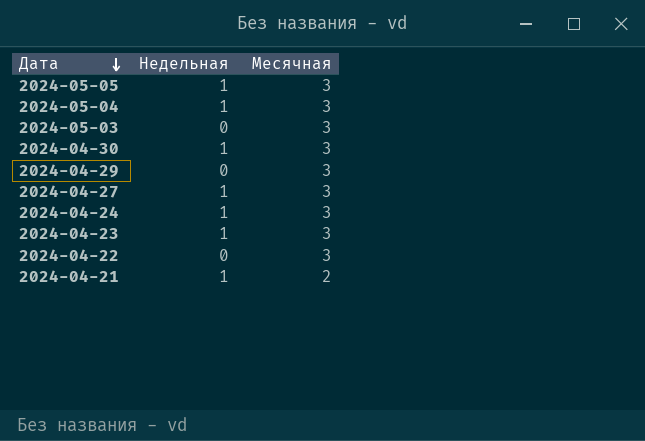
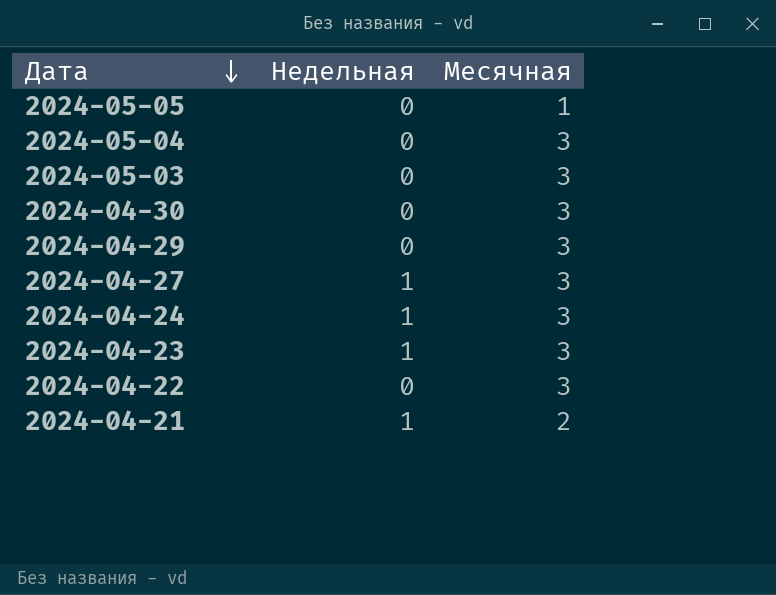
2024-05-05 | Недельная: 1 -> 0
2024-05-05 | Месячная: 3 -> 1
2024-05-04 | Недельная: 1 -> 0
2024-04-30 | Недельная: 1 -> 0

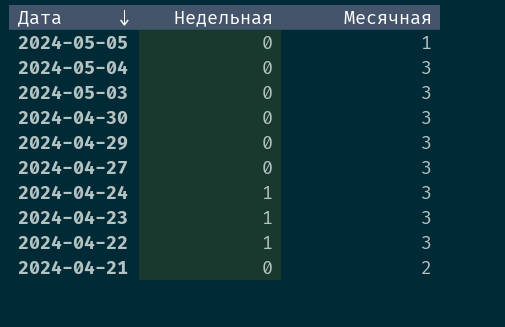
2024-04-27 | Недельная: 1 -> 0
2024-04-22 | Недельная: 0 -> 1
2024-04-21 | Недельная: 1 -> 0

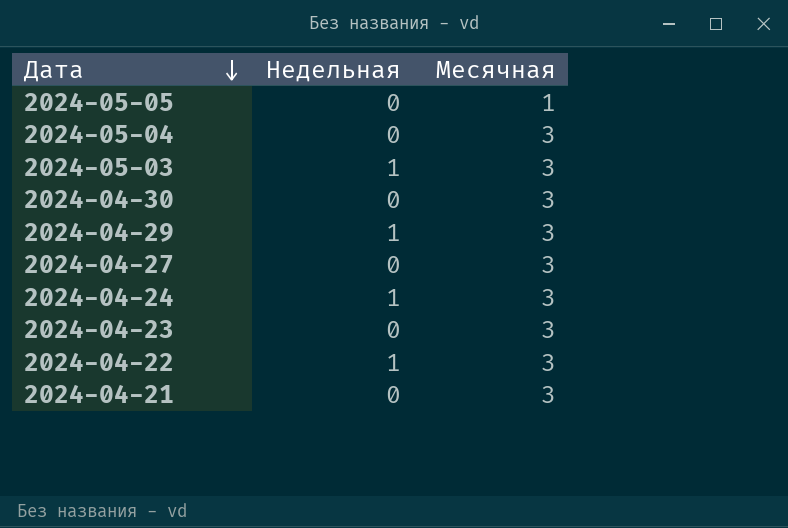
2024-05-03 | Недельная: 0 -> 1
2024-04-29 | Недельная: 0 -> 1
2024-04-23 | Недельная: 1 -> 0
2024-04-21 | Месячная: 2 -> 3

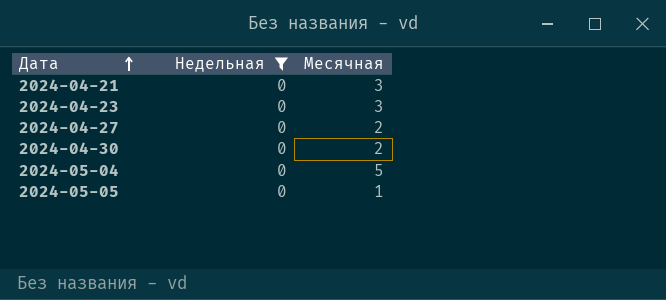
filter: none -> Недельная = 0
row order: Дата descending -> Дата ascending
2024-04-27 | Месячная: 3 -> 2
2024-04-30 | Месячная: 3 -> 2
2024-05-04 | Месячная: 3 -> 5

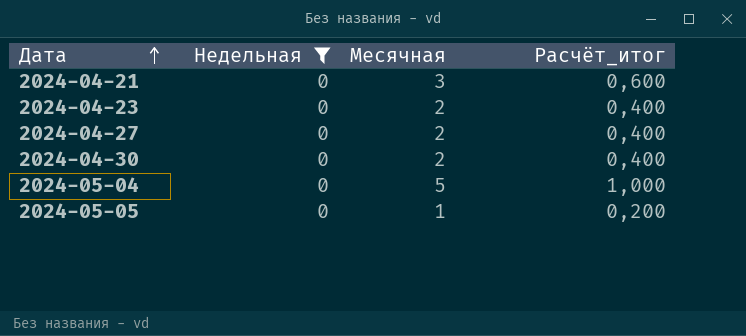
column Расчёт_итог | formula: none -> [Месячная] * 0,2
2024-04-23 | Месячная: 3 -> 2

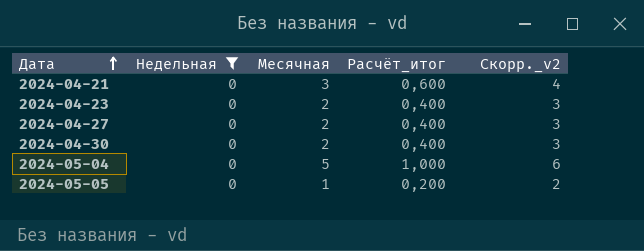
column Скорр._v2 | formula: none -> [Месячная] + 1

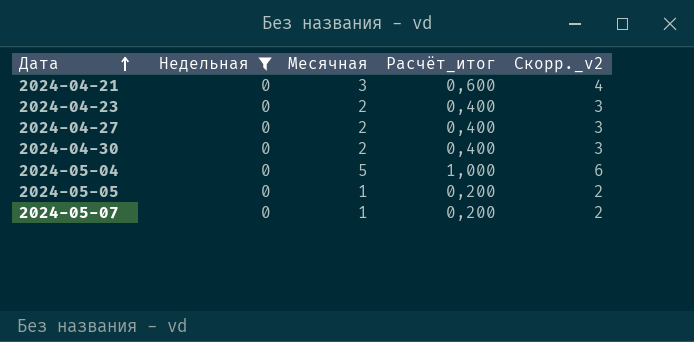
row 2024-05-07: none -> 0 | 1 | 0,200 | 2

